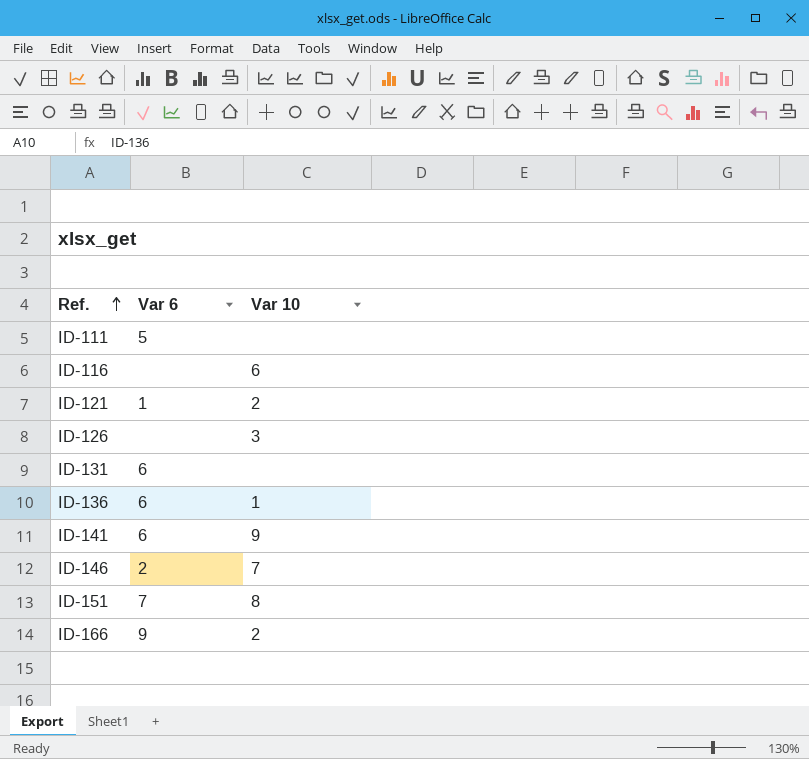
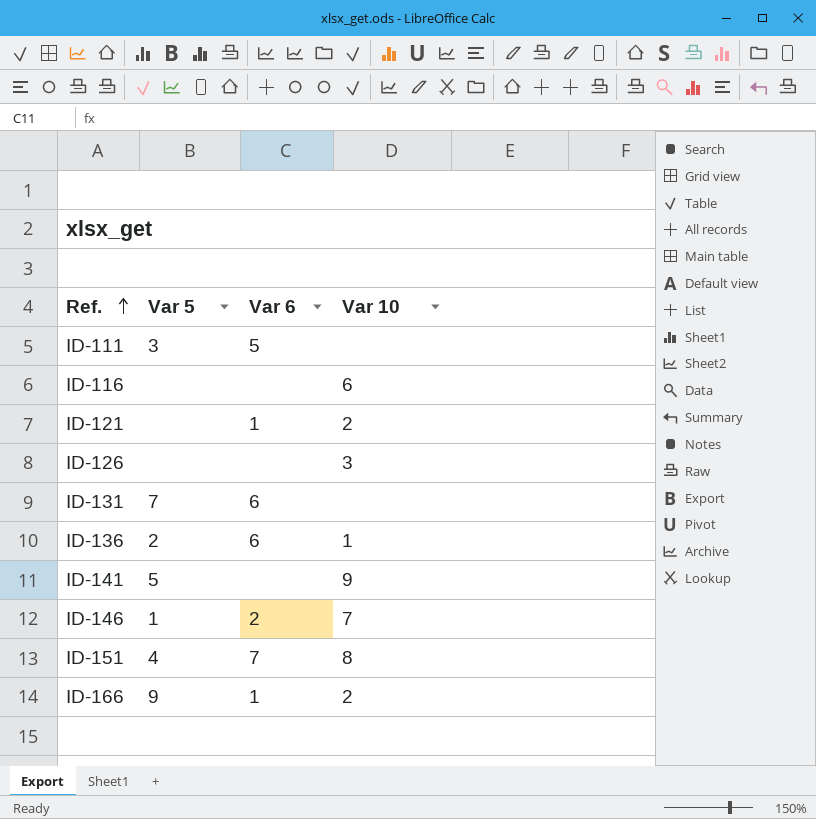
column Var 5 | position: none -> 2
ID-141 | Var 6: 6 -> none
ID-166 | Var 6: 9 -> 1

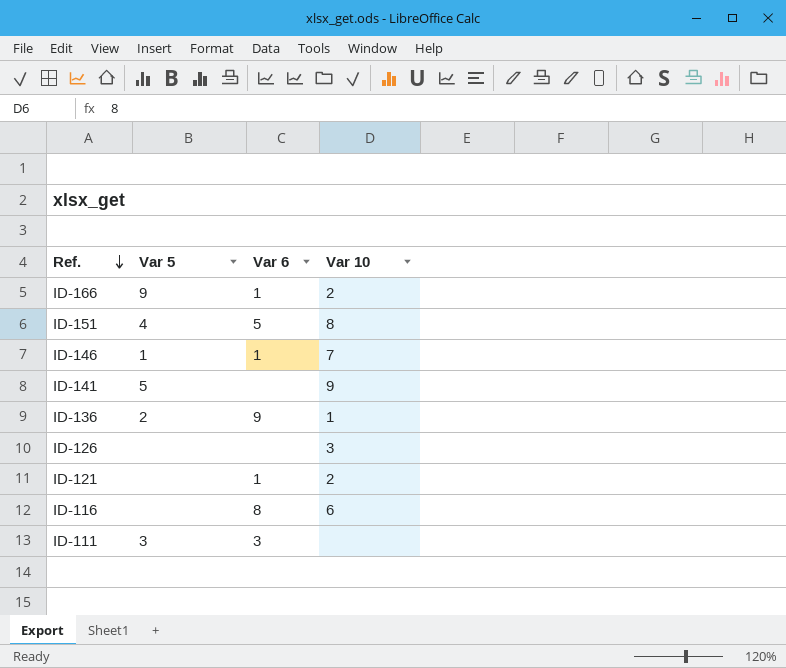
row order: Ref. ascending -> Ref. descending
row ID-131: 7 | 6 | none -> none
ID-151 | Var 6: 7 -> 5
ID-146 | Var 6: 2 -> 1
ID-136 | Var 6: 6 -> 9
ID-116 | Var 6: none -> 8
ID-111 | Var 6: 5 -> 3

